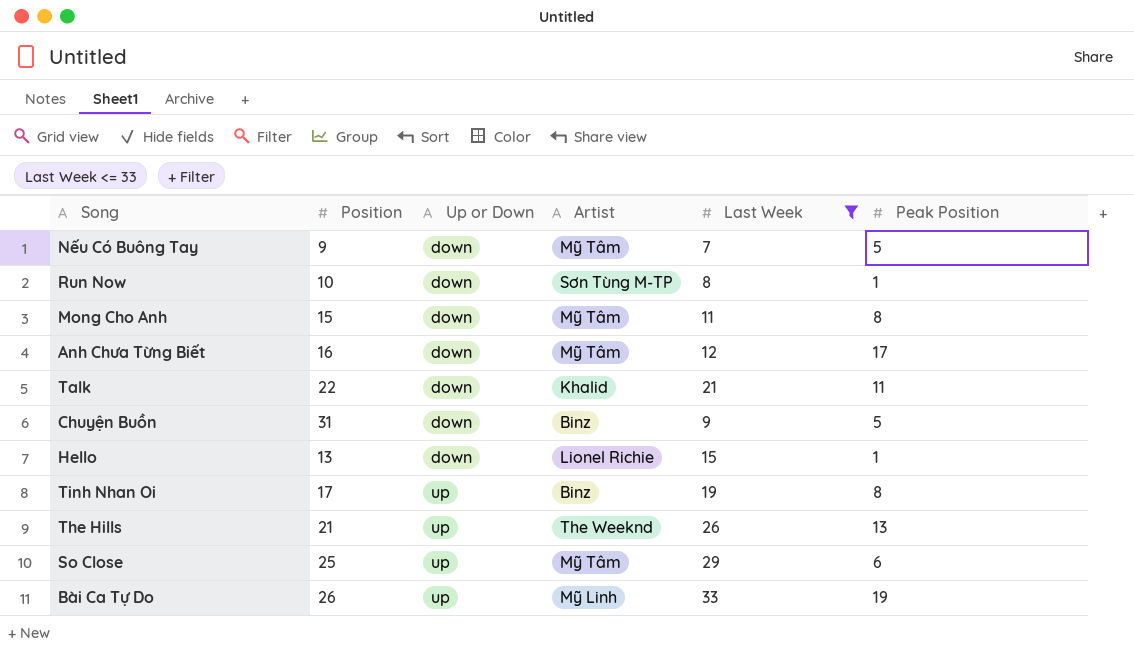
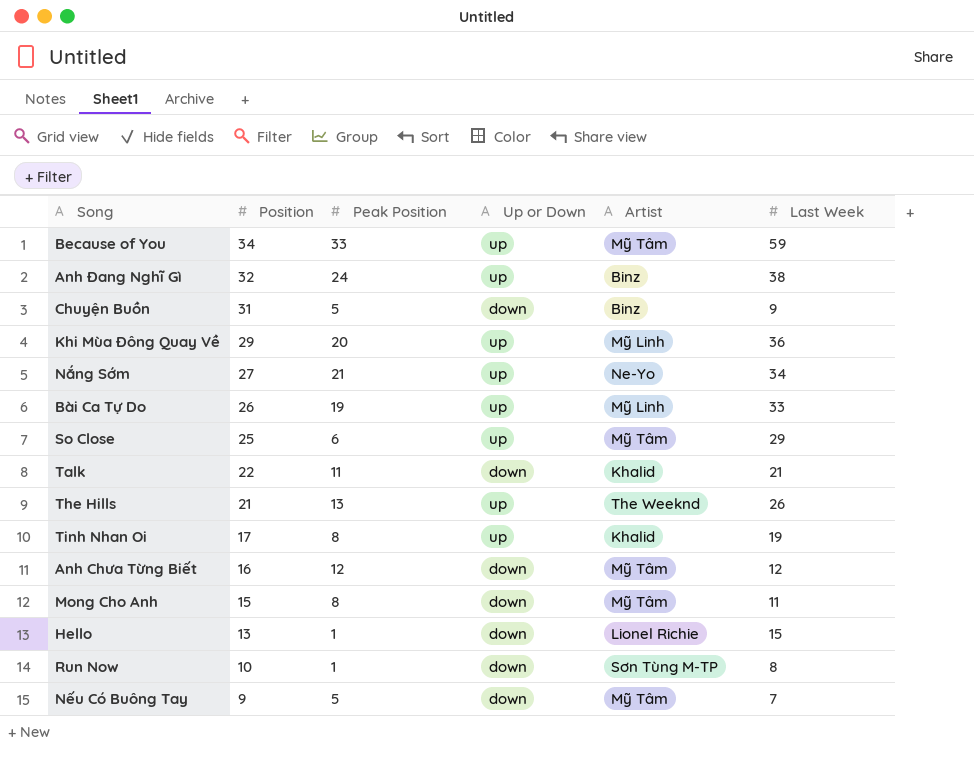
filter: Last Week <= 33 -> none
row order: Up or Down ascending -> Position descending
column Peak Position | position: 6 -> 3
Tinh Nhan Oi | Artist: Binz -> Khalid
Anh Chưa Từng Biết | Peak Position: 17 -> 12

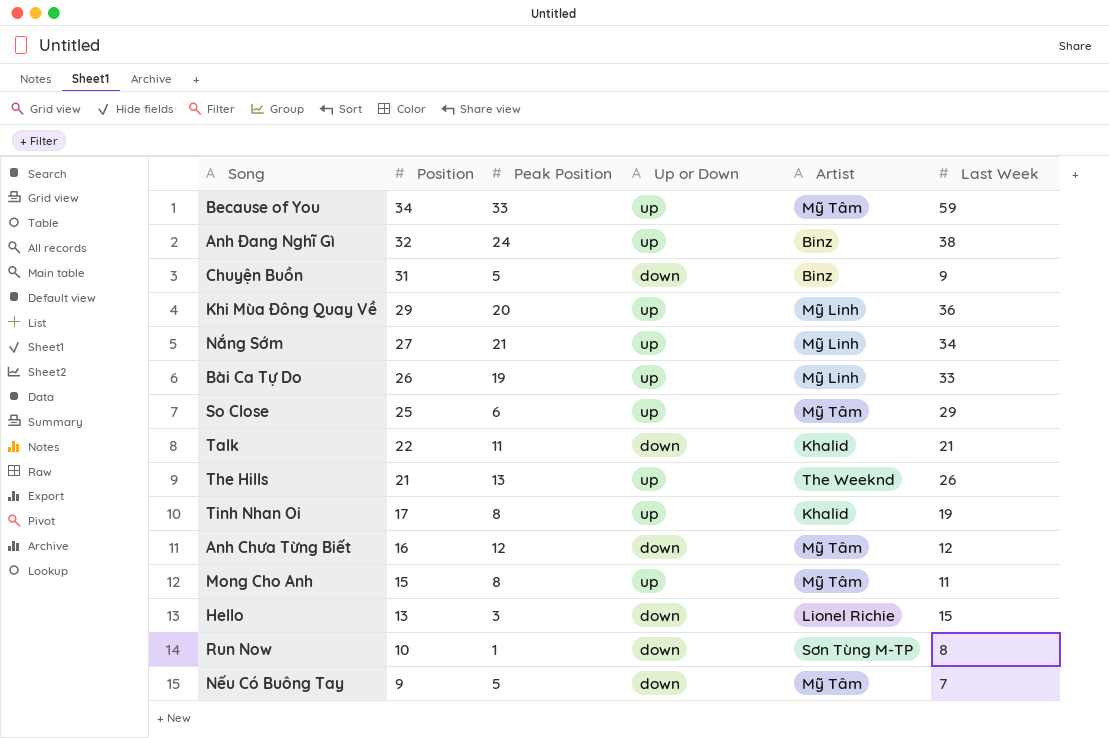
Nắng Sớm | Artist: Ne-Yo -> Mỹ Linh
Mong Cho Anh | Up or Down: down -> up
Hello | Peak Position: 1 -> 3

